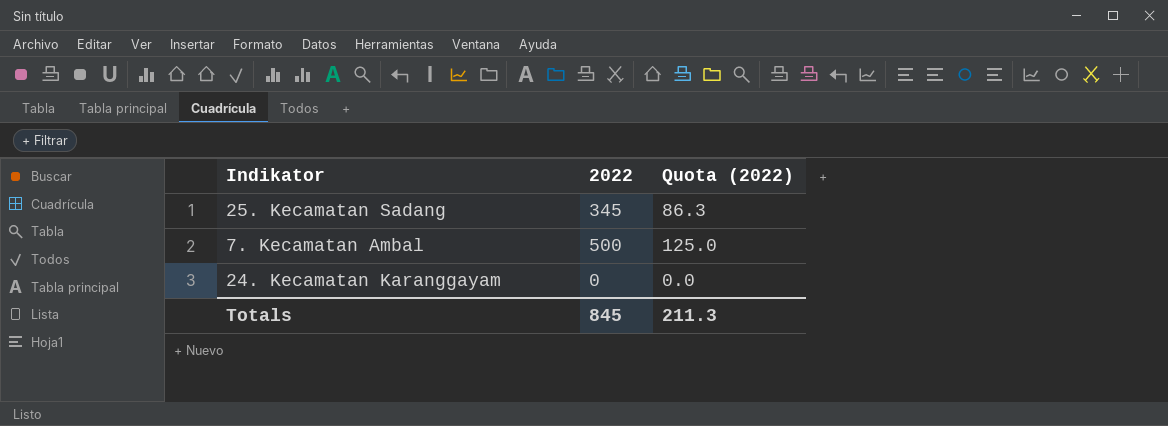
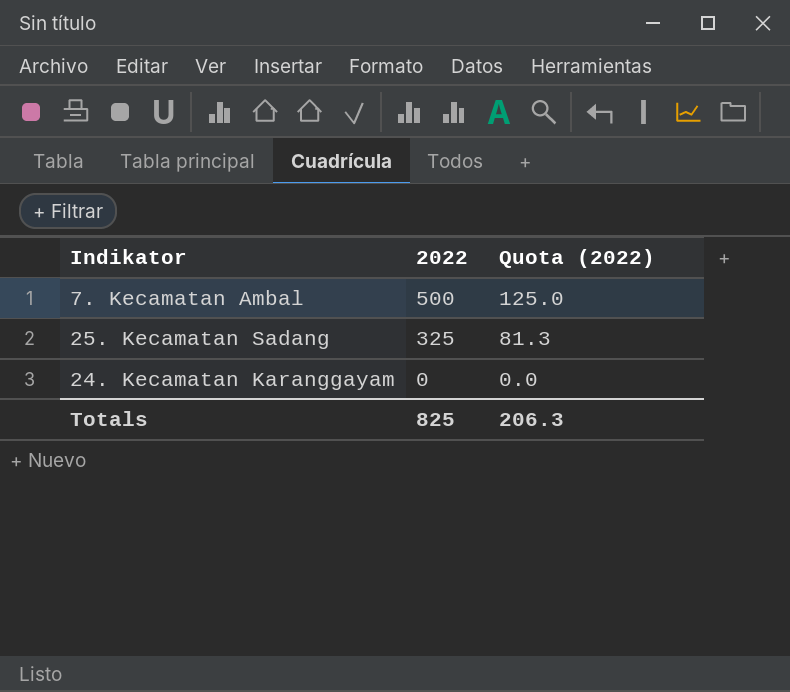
row order: none -> 2022 descending
25. Kecamatan Sadang | 2022: 345 -> 325
25. Kecamatan Sadang | Quota (2022): 86.3 -> 81.3
Totals | 2022: 845 -> 825
Totals | Quota (2022): 211.3 -> 206.3

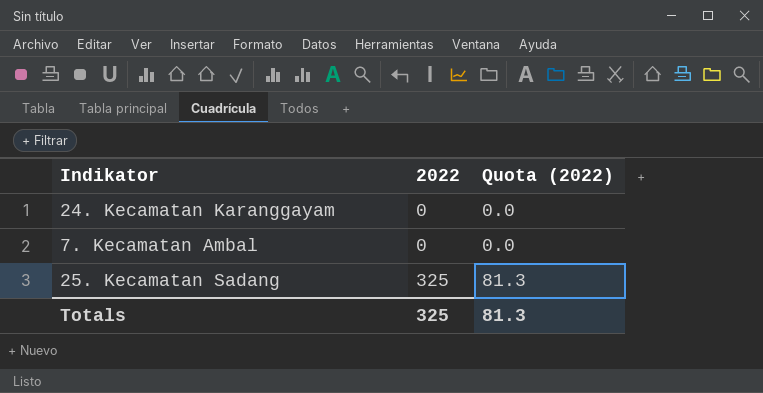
row order: 2022 descending -> 2022 ascending
7. Kecamatan Ambal | 2022: 500 -> 0
7. Kecamatan Ambal | Quota (2022): 125.0 -> 0.0
Totals | 2022: 825 -> 325
Totals | Quota (2022): 206.3 -> 81.3

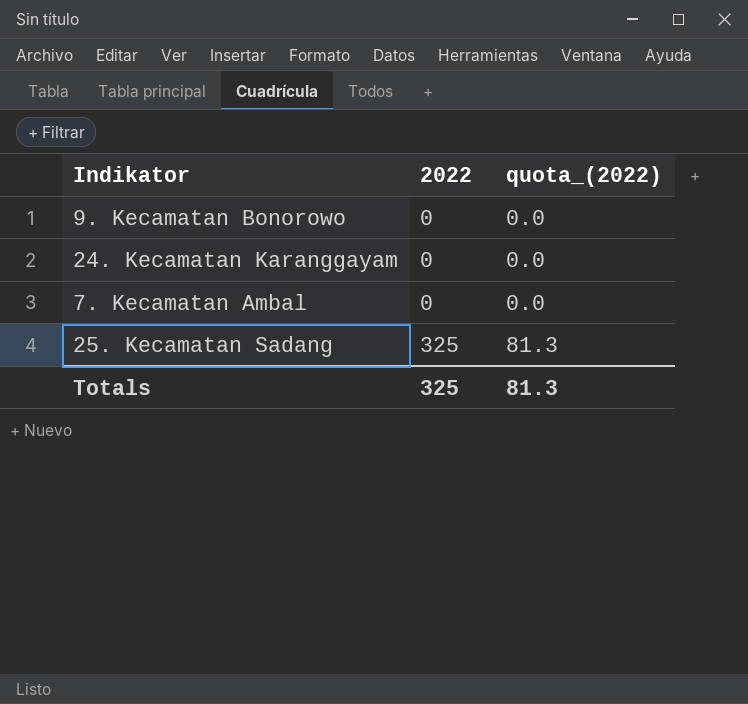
column name: Quota (2022) -> quota_(2022)
row 9. Kecamatan Bonorowo: none -> 0 | 0.0

